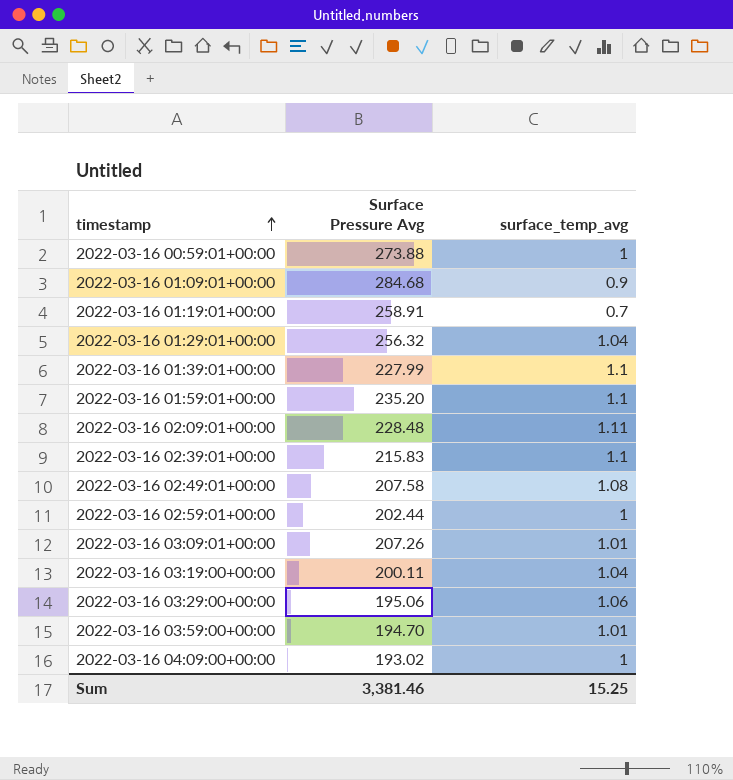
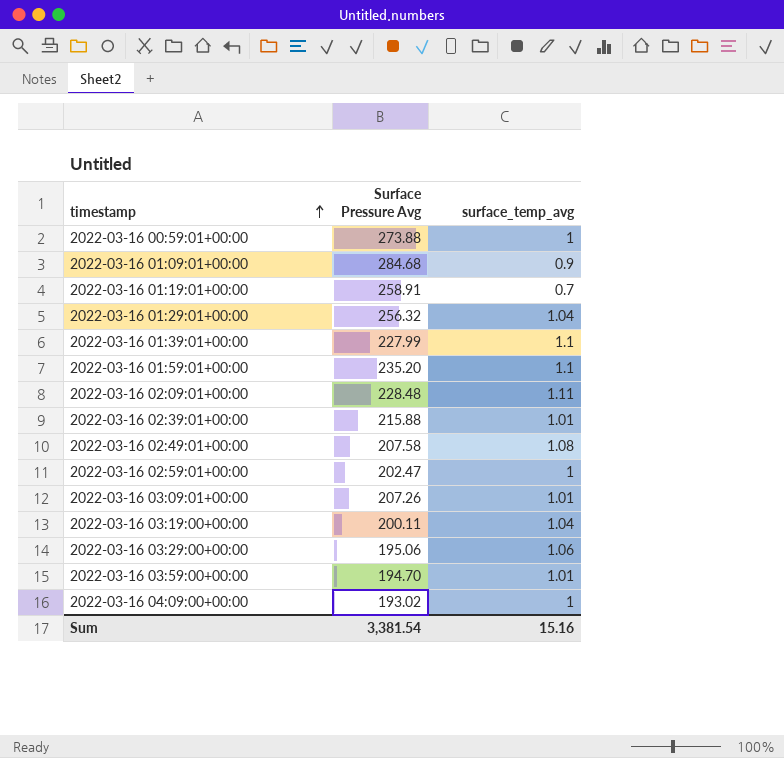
2022-03-16 02:39:01+00:00 | Surface Pressure Avg: 215.83 -> 215.88
2022-03-16 02:39:01+00:00 | surface_temp_avg: 1.1 -> 1.01
2022-03-16 02:59:01+00:00 | Surface Pressure Avg: 202.44 -> 202.47
Sum | Surface Pressure Avg: 3,381.46 -> 3,381.54
Sum | surface_temp_avg: 15.25 -> 15.16

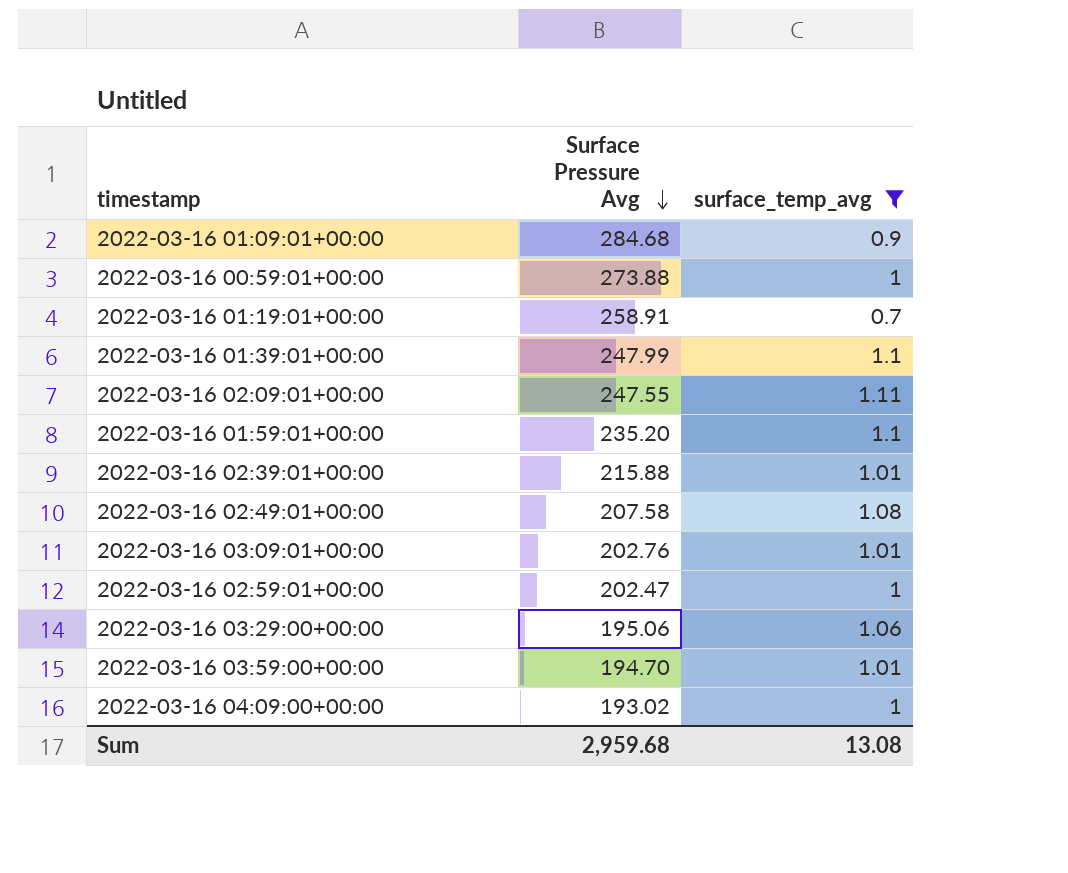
filter: none -> surface_temp_avg != 1.04
row order: timestamp ascending -> Surface Pressure Avg descending
2022-03-16 01:39:01+00:00 | Surface Pressure Avg: 227.99 -> 247.99
2022-03-16 02:09:01+00:00 | Surface Pressure Avg: 228.48 -> 247.55
2022-03-16 03:09:01+00:00 | Surface Pressure Avg: 207.26 -> 202.76
Sum | Surface Pressure Avg: 3,381.54 -> 2,959.68
Sum | surface_temp_avg: 15.16 -> 13.08

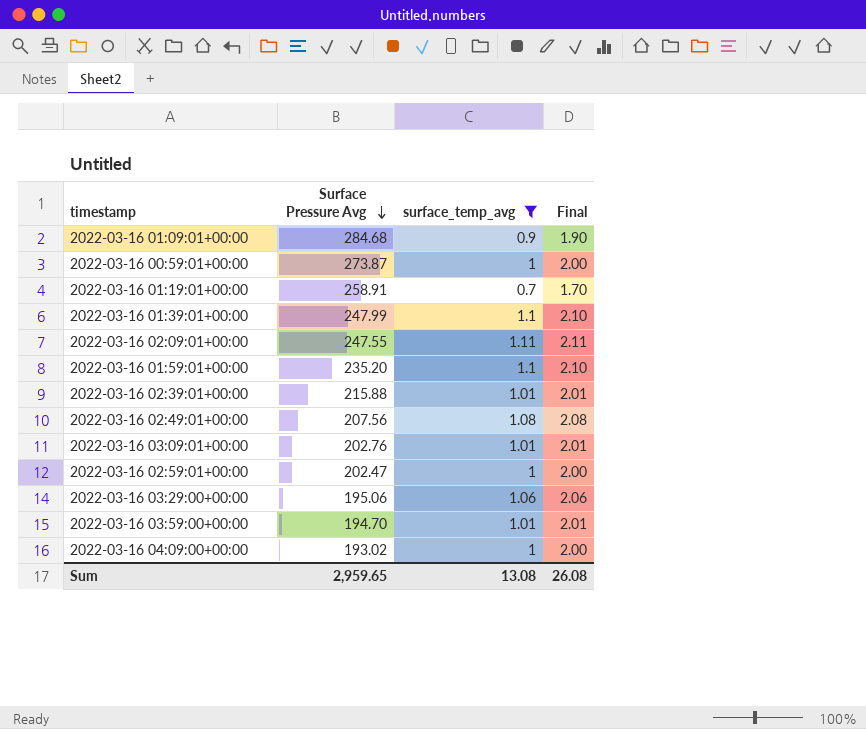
column Final | formula: none -> [surface_temp_avg] + 1
2022-03-16 00:59:01+00:00 | Surface Pressure Avg: 273.88 -> 273.87
2022-03-16 02:49:01+00:00 | Surface Pressure Avg: 207.58 -> 207.56
Sum | Surface Pressure Avg: 2,959.68 -> 2,959.65

